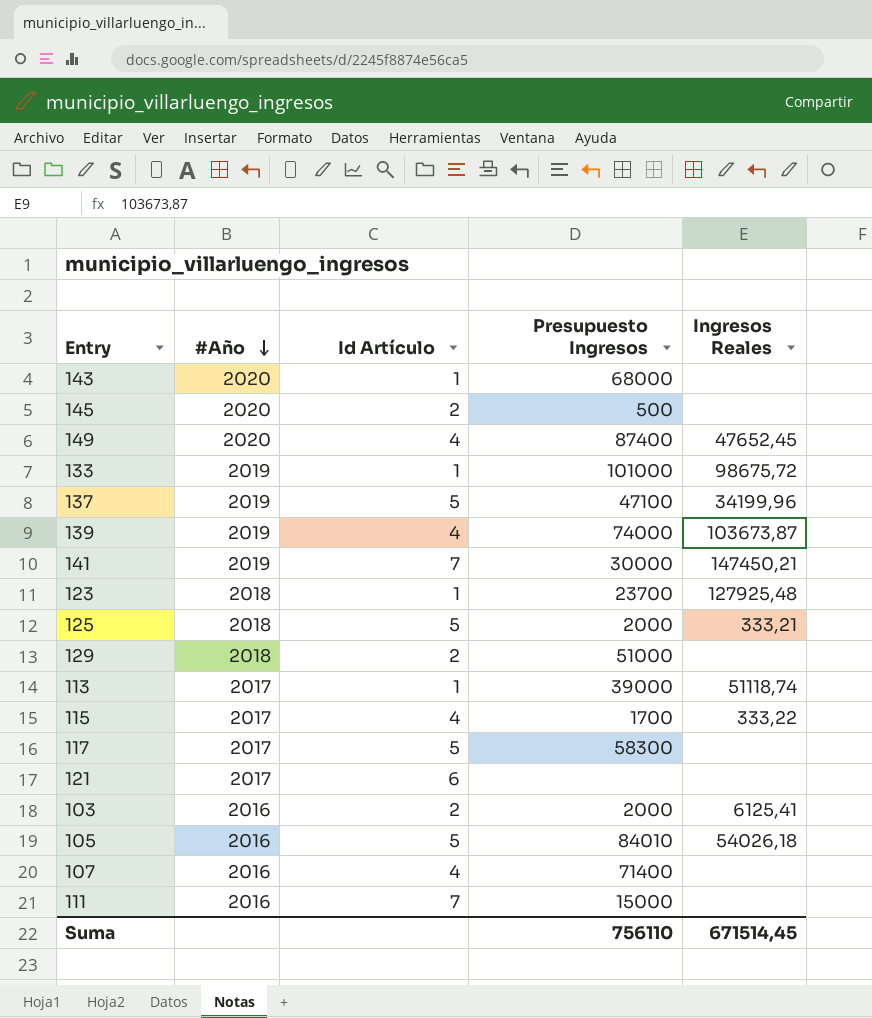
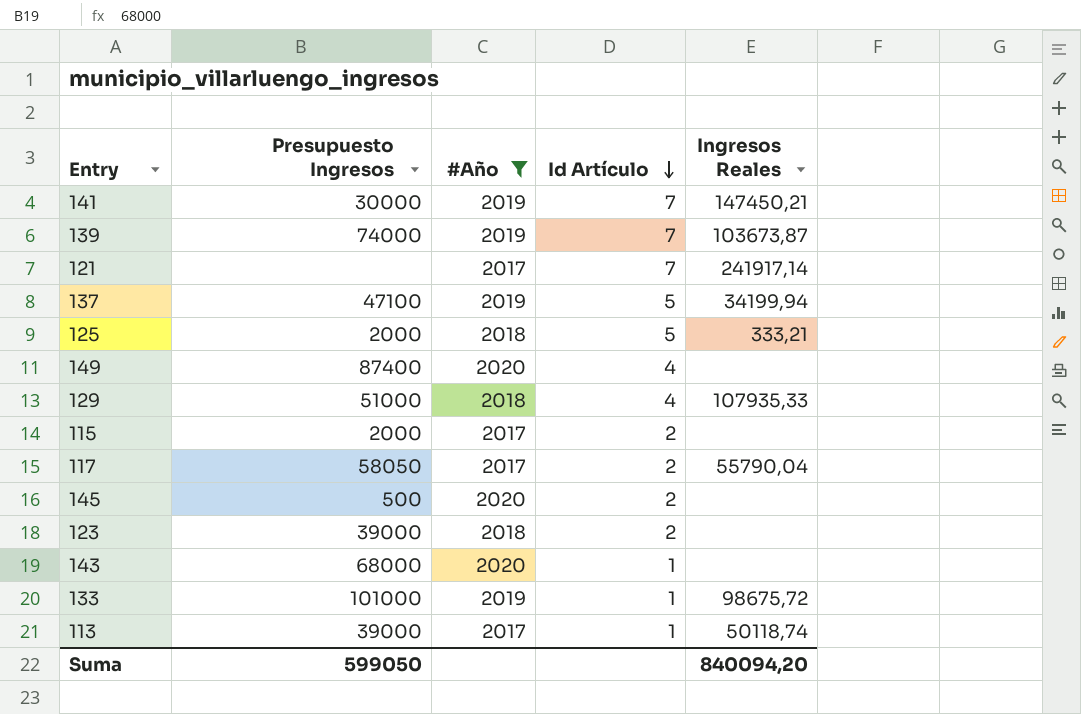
filter: none -> #Año != 2016
row order: #Año descending -> Id Artículo descending
column Presupuesto Ingresos | position: 4 -> 2
139 | Id Artículo: 4 -> 7
121 | Id Artículo: 6 -> 7
121 | Ingresos Reales: none -> 241917,14
137 | Ingresos Reales: 34199,96 -> 34199,94
149 | Ingresos Reales: 47652,45 -> none
129 | Id Artículo: 2 -> 4
129 | Ingresos Reales: none -> 107935,33
115 | Presupuesto Ingresos: 1700 -> 2000
115 | Id Artículo: 4 -> 2
115 | Ingresos Reales: 333,22 -> none
117 | Presupuesto Ingresos: 58300 -> 58050
117 | Id Artículo: 5 -> 2
117 | Ingresos Reales: none -> 55790,04
123 | Presupuesto Ingresos: 23700 -> 39000
123 | Id Artículo: 1 -> 2
123 | Ingresos Reales: 127925,48 -> none
113 | Ingresos Reales: 51118,74 -> 50118,74
Suma | Presupuesto Ingresos: 756110 -> 599050
Suma | Ingresos Reales: 671514,45 -> 840094,20

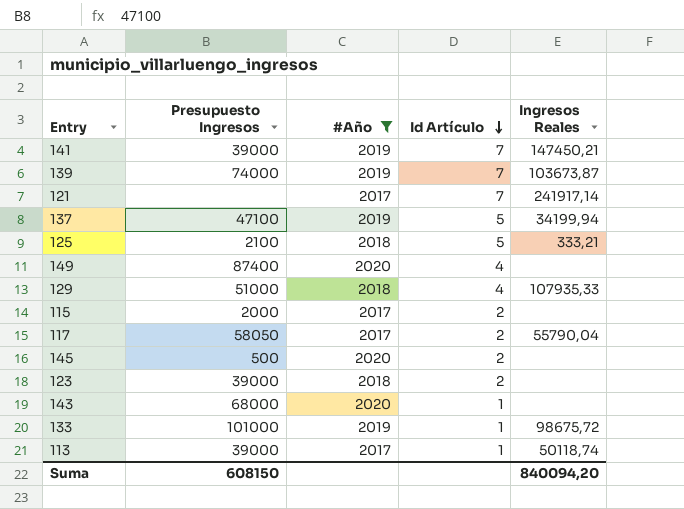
141 | Presupuesto Ingresos: 30000 -> 39000
125 | Presupuesto Ingresos: 2000 -> 2100
Suma | Presupuesto Ingresos: 599050 -> 608150

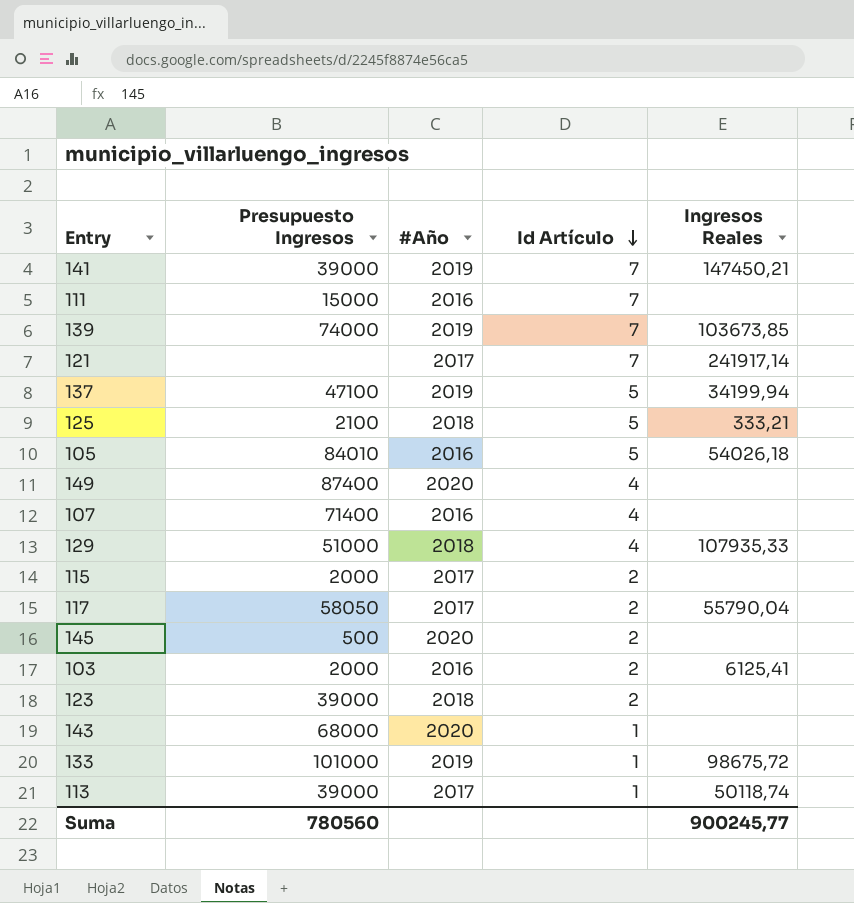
filter: #Año != 2016 -> none
139 | Ingresos Reales: 103673,87 -> 103673,85
Suma | Presupuesto Ingresos: 608150 -> 780560
Suma | Ingresos Reales: 840094,20 -> 900245,77

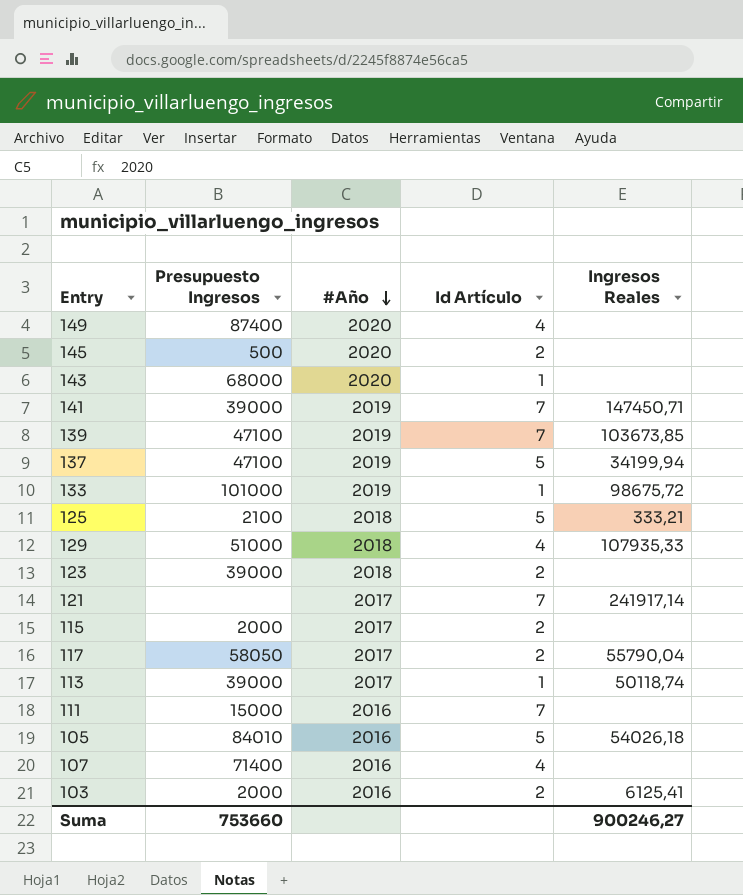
row order: Id Artículo descending -> #Año descending
141 | Ingresos Reales: 147450,21 -> 147450,71
139 | Presupuesto Ingresos: 74000 -> 47100
Suma | Presupuesto Ingresos: 780560 -> 753660
Suma | Ingresos Reales: 900245,77 -> 900246,27

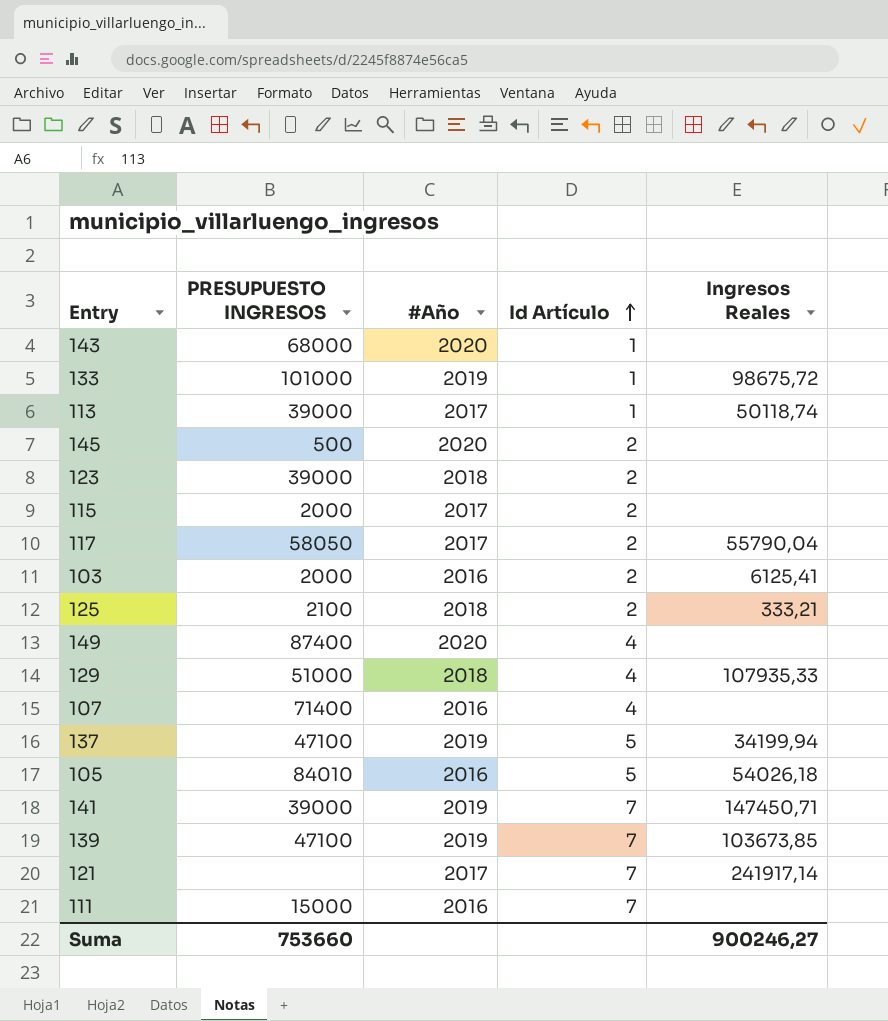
row order: #Año descending -> Id Artículo ascending
column name: Presupuesto Ingresos -> PRESUPUESTO INGRESOS
125 | Id Artículo: 5 -> 2

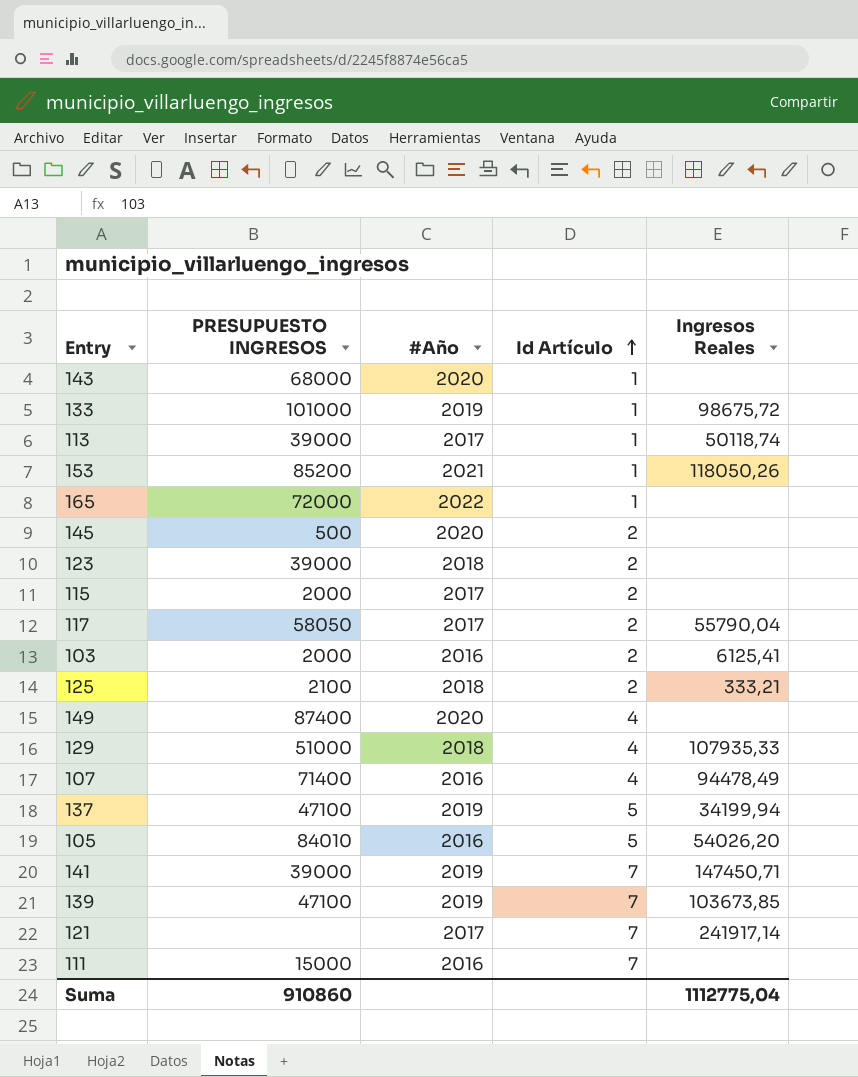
row 153: none -> 85200 | 2021 | 1 | 118050,26
row 165: none -> 72000 | 2022 | 1 | none
107 | Ingresos Reales: none -> 94478,49
105 | Ingresos Reales: 54026,18 -> 54026,20
Suma | PRESUPUESTO INGRESOS: 753660 -> 910860
Suma | Ingresos Reales: 900246,27 -> 1112775,04

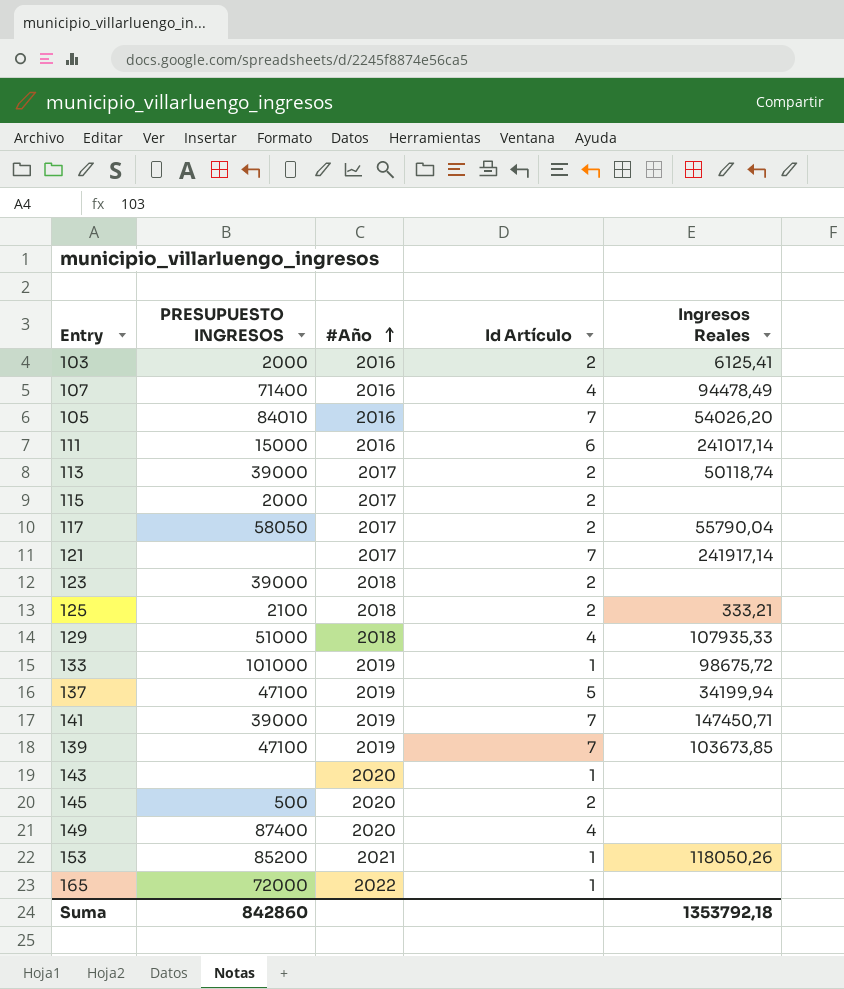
row order: Id Artículo ascending -> #Año ascending
105 | Id Artículo: 5 -> 7
111 | Id Artículo: 7 -> 6
111 | Ingresos Reales: none -> 241017,14
113 | Id Artículo: 1 -> 2
143 | PRESUPUESTO INGRESOS: 68000 -> none
Suma | PRESUPUESTO INGRESOS: 910860 -> 842860
Suma | Ingresos Reales: 1112775,04 -> 1353792,18

